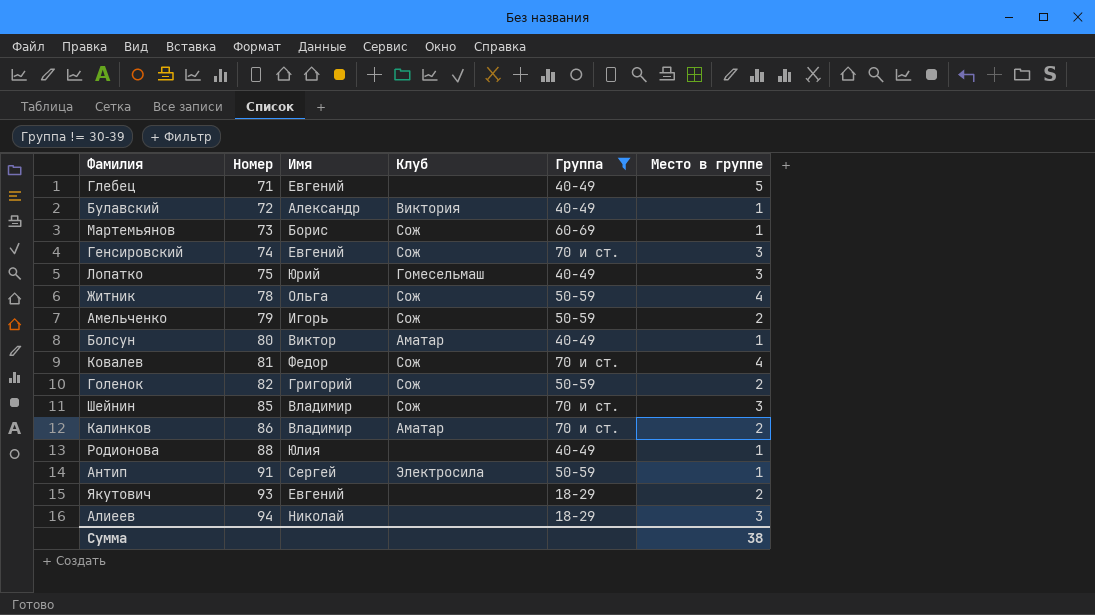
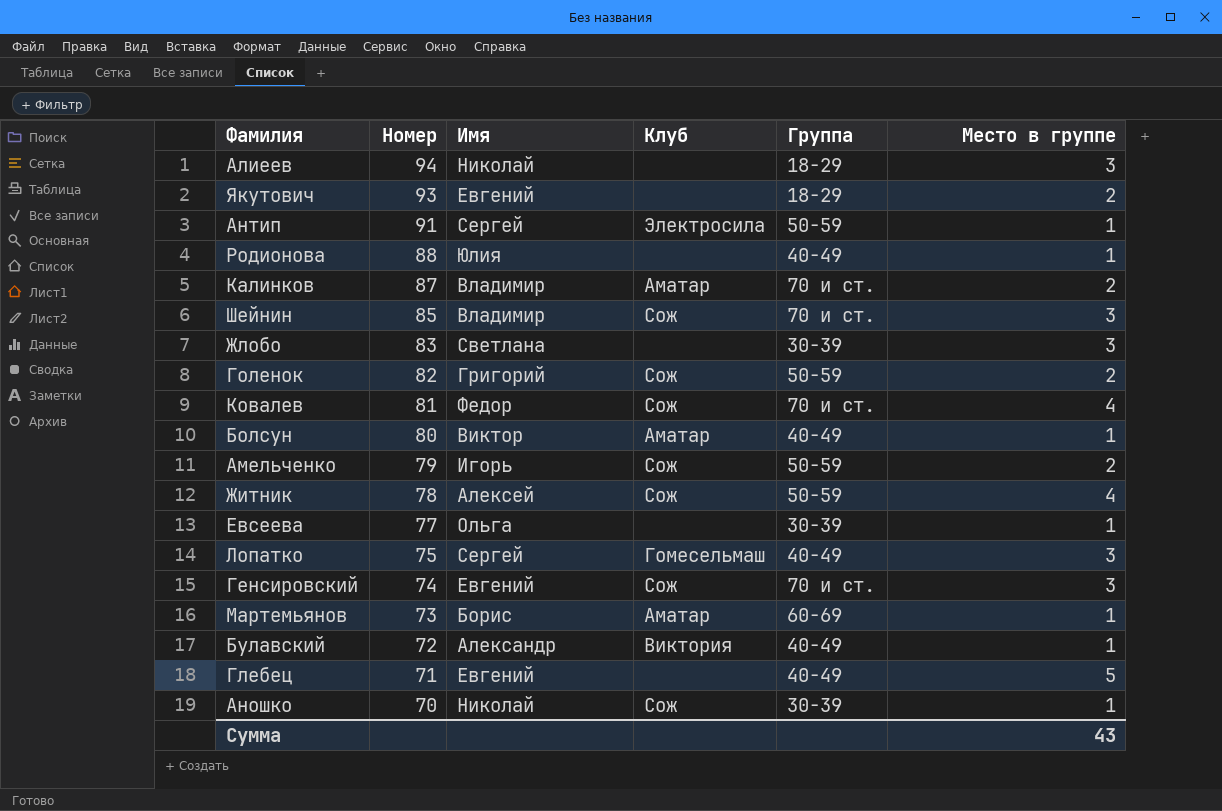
filter: Группа != 30-39 -> none
row order: Номер ascending -> Номер descending
Калинков | Номер: 86 -> 87
Житник | Имя: Ольга -> Алексей
Лопатко | Имя: Юрий -> Сергей
Мартемьянов | Клуб: Сож -> Аматар
Сумма | Место в группе: 38 -> 43

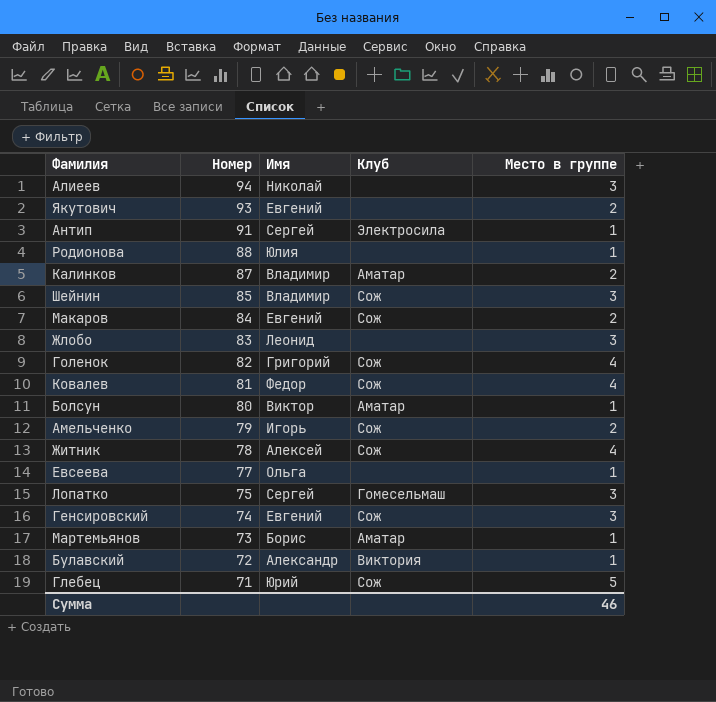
column Группа | position: 5 -> none
row Аношко: 70 | Николай | Сож | 30-39 | 1 -> none
row Макаров: none -> 84 | Евгений | Сож | 2
Жлобо | Имя: Светлана -> Леонид
Голенок | Место в группе: 2 -> 4
Глебец | Имя: Евгений -> Юрий
Глебец | Клуб: none -> Сож
Сумма | Место в группе: 43 -> 46

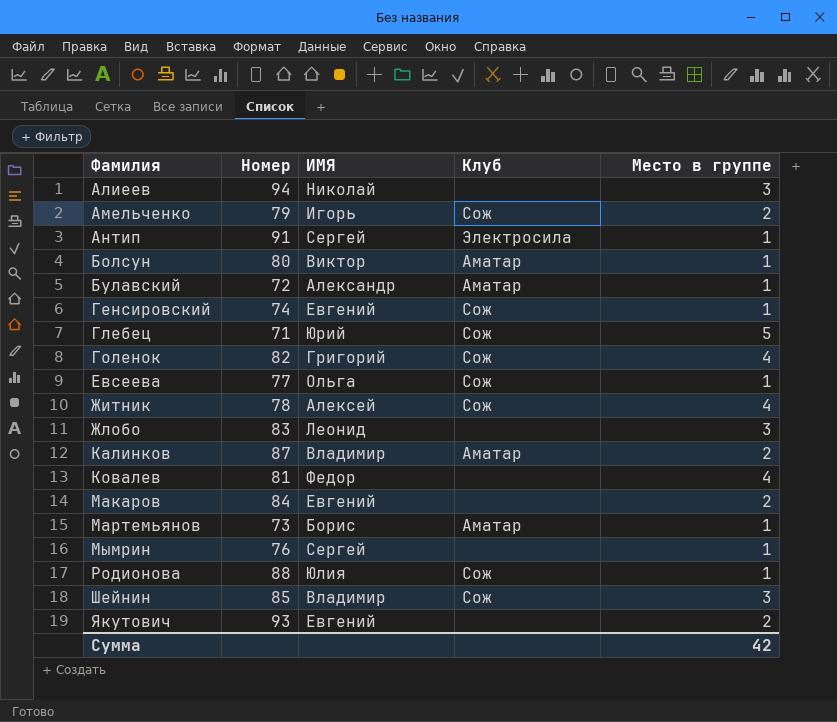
row order: Номер descending -> Фамилия ascending
column name: Имя -> ИМЯ
row Лопатко: 75 | Сергей | Гомесельмаш | 3 -> none
Булавский | Клуб: Виктория -> Аматар
Генсировский | Место в группе: 3 -> 1
Евсеева | Клуб: none -> Сож
Ковалев | Клуб: Сож -> none
Макаров | Клуб: Сож -> none
row Мымрин: none -> 76 | Сергей | none | 1
Родионова | Клуб: none -> Сож
Сумма | Место в группе: 46 -> 42

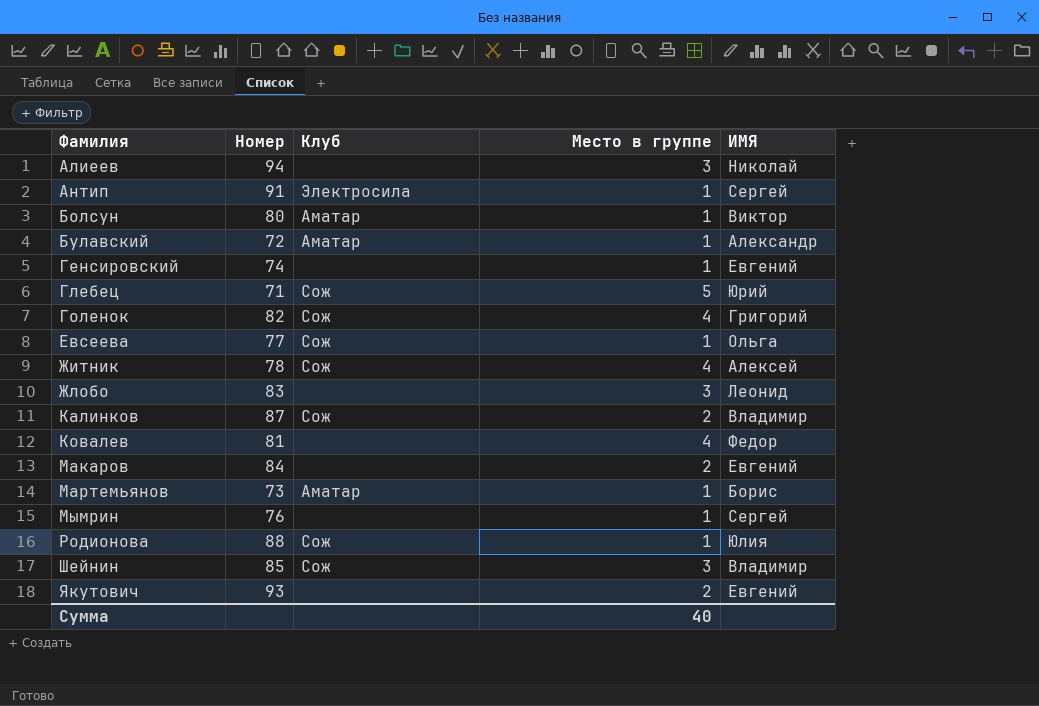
column ИМЯ | position: 3 -> 5
row Амельченко: 79 | Игорь | Сож | 2 -> none
Генсировский | Клуб: Сож -> none
Калинков | Клуб: Аматар -> Сож
Сумма | Место в группе: 42 -> 40

